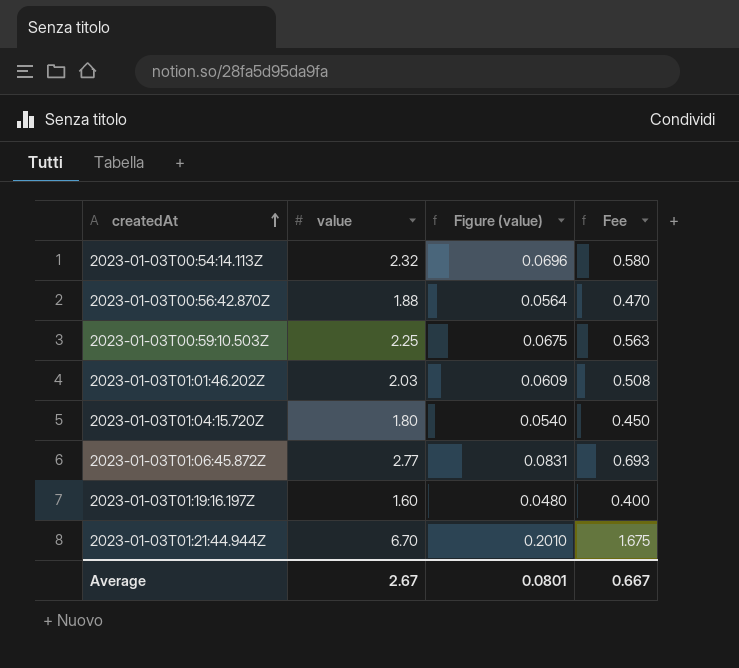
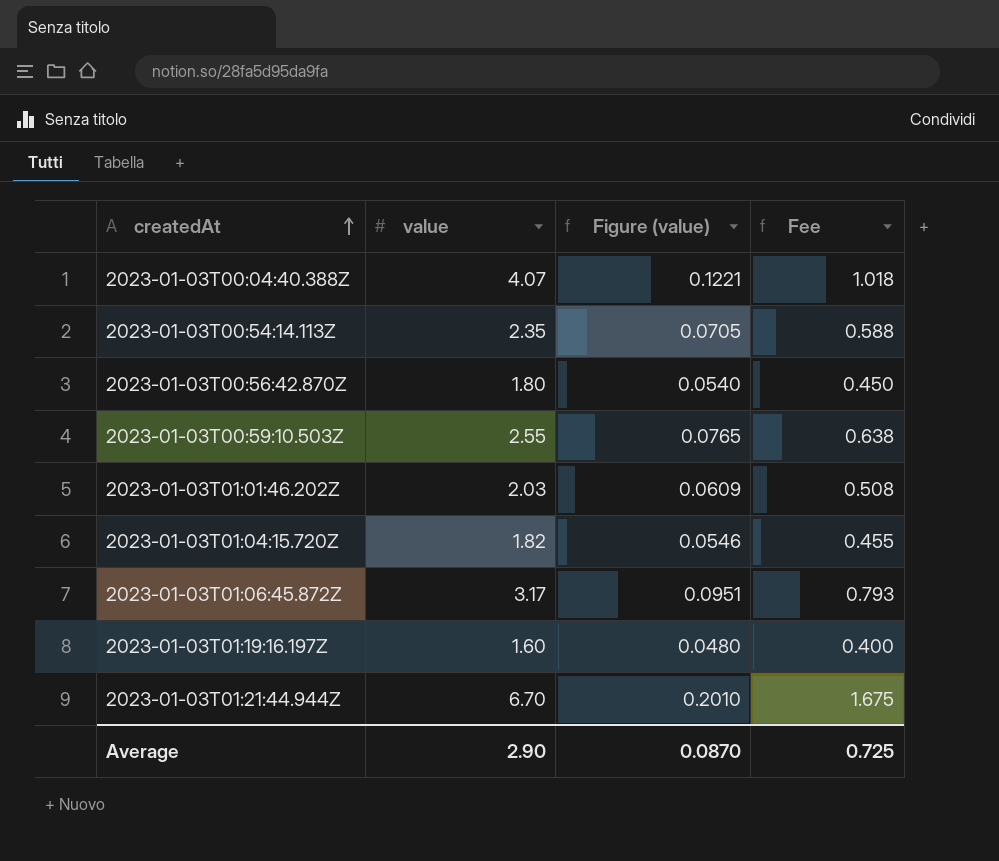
row 2023-01-03T00:04:40.388Z: none -> 4.07 | 0.1221 | 1.018
2023-01-03T00:54:14.113Z | value: 2.32 -> 2.35
2023-01-03T00:54:14.113Z | Figure (value): 0.0696 -> 0.0705
2023-01-03T00:54:14.113Z | Fee: 0.580 -> 0.588
2023-01-03T00:56:42.870Z | value: 1.88 -> 1.80
2023-01-03T00:56:42.870Z | Figure (value): 0.0564 -> 0.0540
2023-01-03T00:56:42.870Z | Fee: 0.470 -> 0.450
2023-01-03T00:59:10.503Z | value: 2.25 -> 2.55
2023-01-03T00:59:10.503Z | Figure (value): 0.0675 -> 0.0765
2023-01-03T00:59:10.503Z | Fee: 0.563 -> 0.638
2023-01-03T01:04:15.720Z | value: 1.80 -> 1.82
2023-01-03T01:04:15.720Z | Figure (value): 0.0540 -> 0.0546
2023-01-03T01:04:15.720Z | Fee: 0.450 -> 0.455
2023-01-03T01:06:45.872Z | value: 2.77 -> 3.17
2023-01-03T01:06:45.872Z | Figure (value): 0.0831 -> 0.0951
2023-01-03T01:06:45.872Z | Fee: 0.693 -> 0.793
Average | value: 2.67 -> 2.90
Average | Figure (value): 0.0801 -> 0.0870
Average | Fee: 0.667 -> 0.725

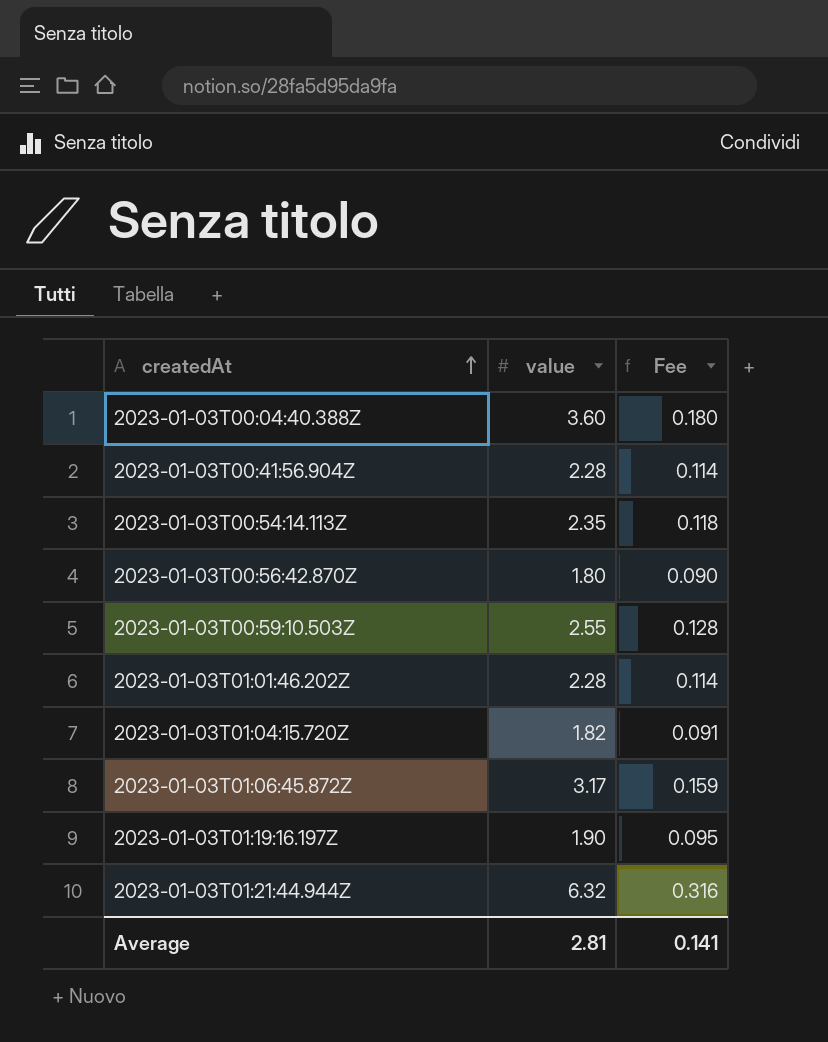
column Figure (value) | formula: [value] * 0.03 -> none
column Fee | formula: [value] * 0.25 -> [value] * 0.05
2023-01-03T00:04:40.388Z | value: 4.07 -> 3.60
row 2023-01-03T00:41:56.904Z: none -> 2.28 | 0.114
2023-01-03T01:01:46.202Z | value: 2.03 -> 2.28
2023-01-03T01:19:16.197Z | value: 1.60 -> 1.90
2023-01-03T01:21:44.944Z | value: 6.70 -> 6.32
Average | value: 2.90 -> 2.81
Average | Fee: 0.725 -> 0.141

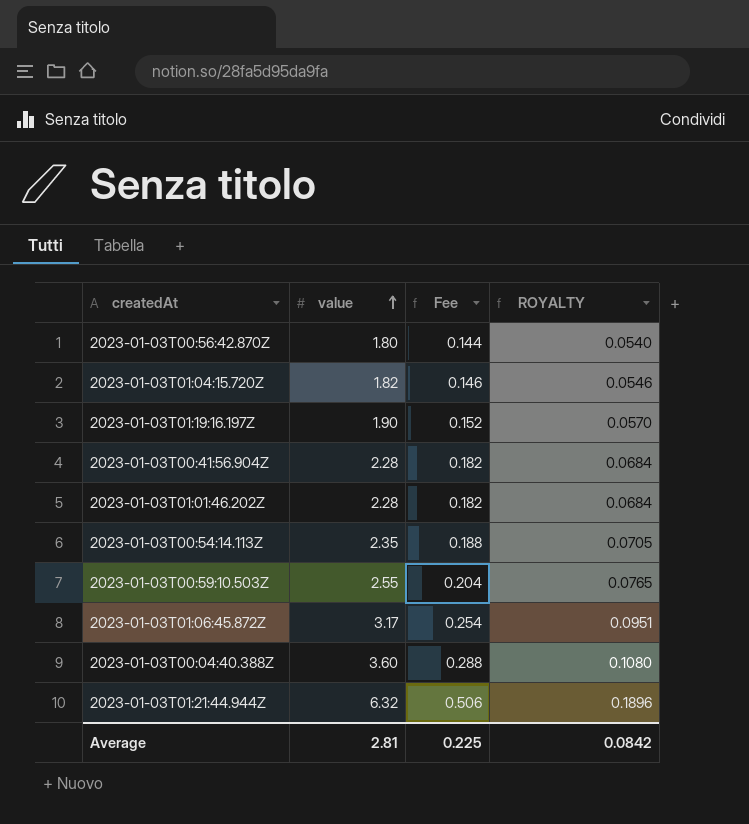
row order: createdAt ascending -> value ascending
column Fee | formula: [value] * 0.05 -> [value] * 0.08
column ROYALTY | formula: none -> [value] * 0.03
Average | Fee: 0.141 -> 0.225

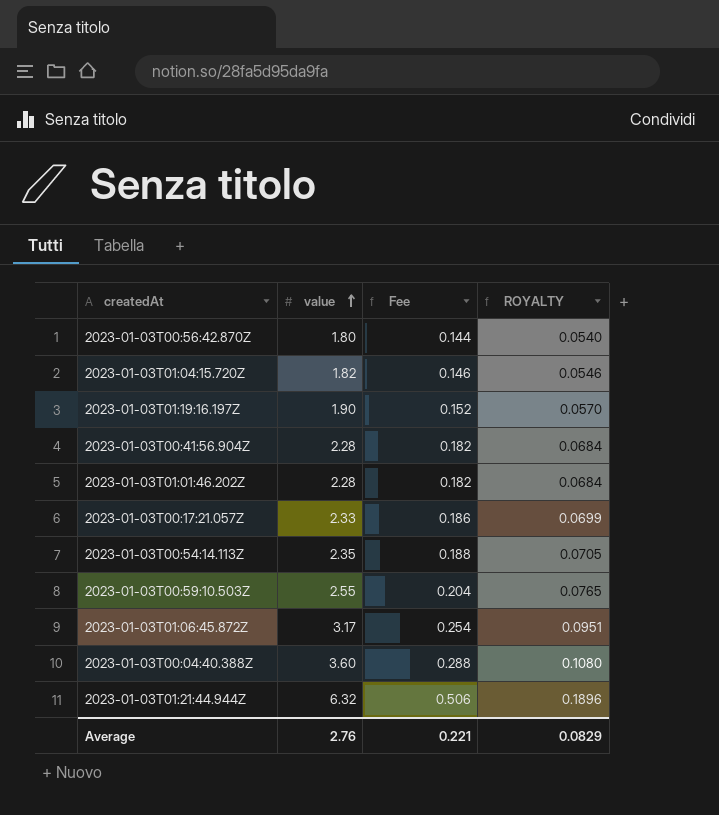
row 2023-01-03T00:17:21.057Z: none -> 2.33 | 0.186 | 0.0699
Average | value: 2.81 -> 2.76
Average | Fee: 0.225 -> 0.221
Average | ROYALTY: 0.0842 -> 0.0829

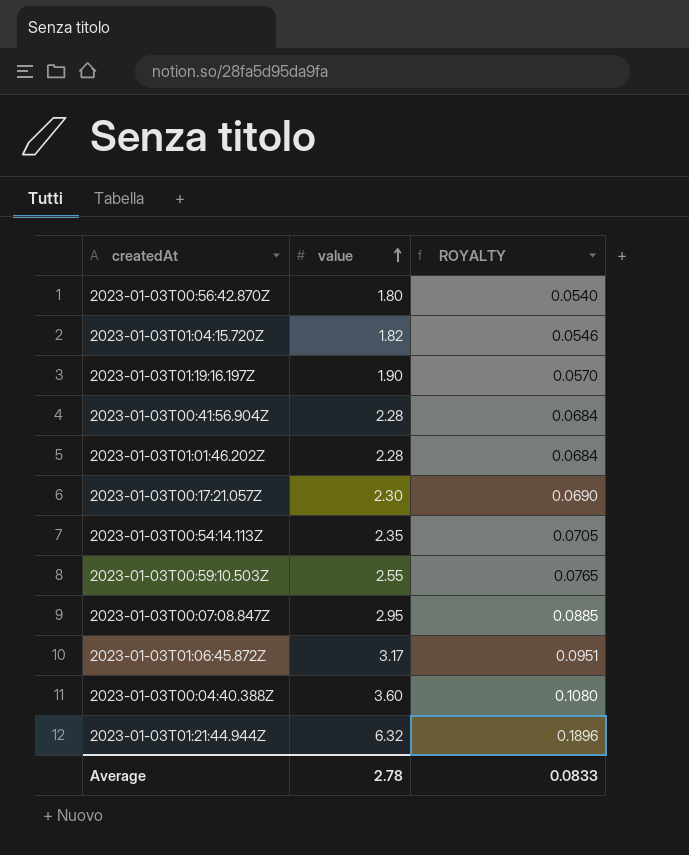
column Fee | formula: [value] * 0.08 -> none
2023-01-03T00:17:21.057Z | value: 2.33 -> 2.30
2023-01-03T00:17:21.057Z | ROYALTY: 0.0699 -> 0.0690
row 2023-01-03T00:07:08.847Z: none -> 2.95 | 0.0885
Average | value: 2.76 -> 2.78
Average | ROYALTY: 0.0829 -> 0.0833

